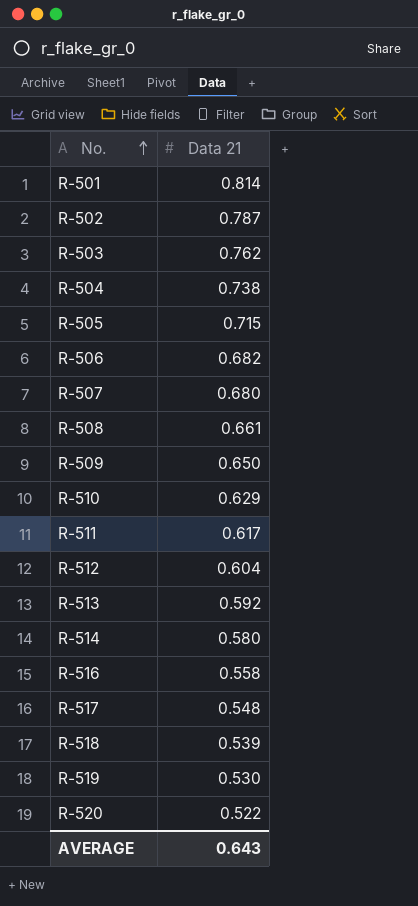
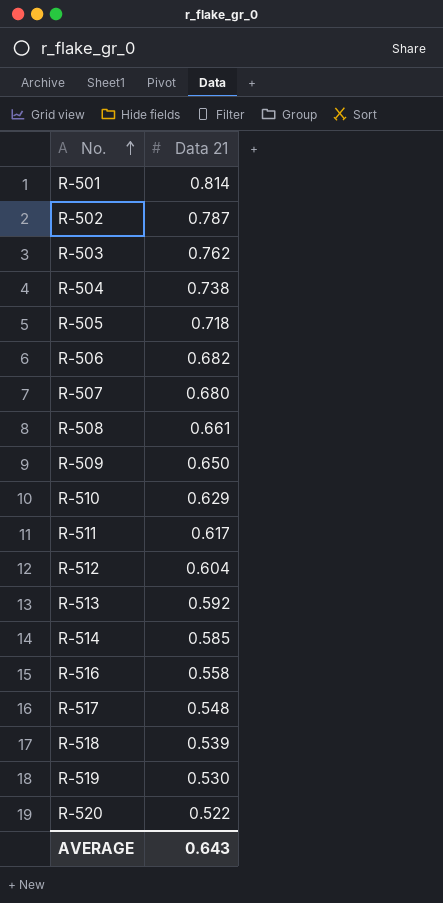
R-505 | Data 21: 0.715 -> 0.718
R-514 | Data 21: 0.580 -> 0.585

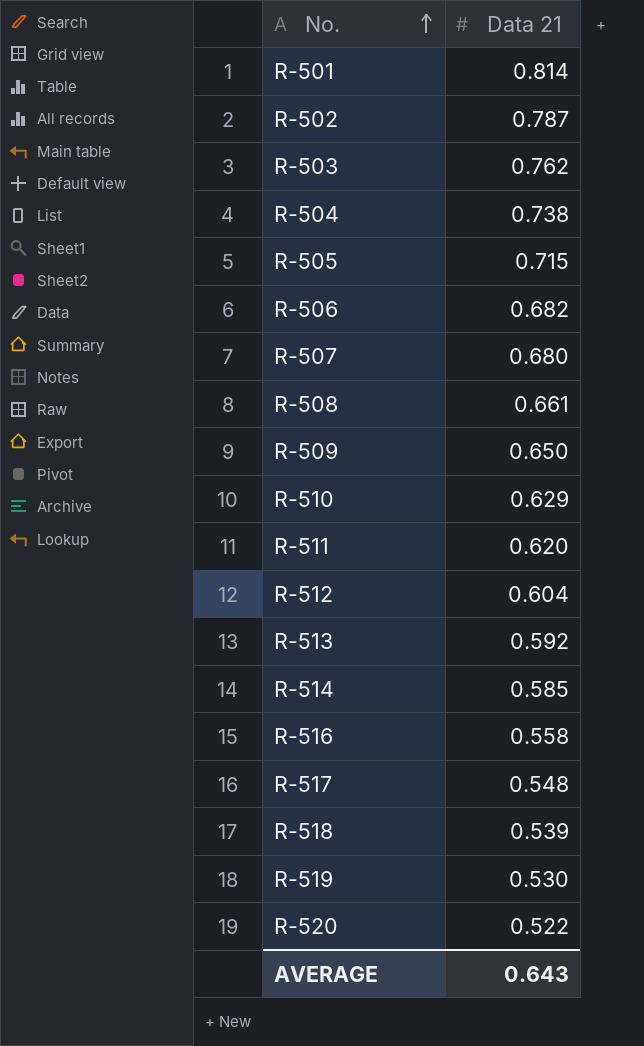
R-505 | Data 21: 0.718 -> 0.715
R-511 | Data 21: 0.617 -> 0.620

